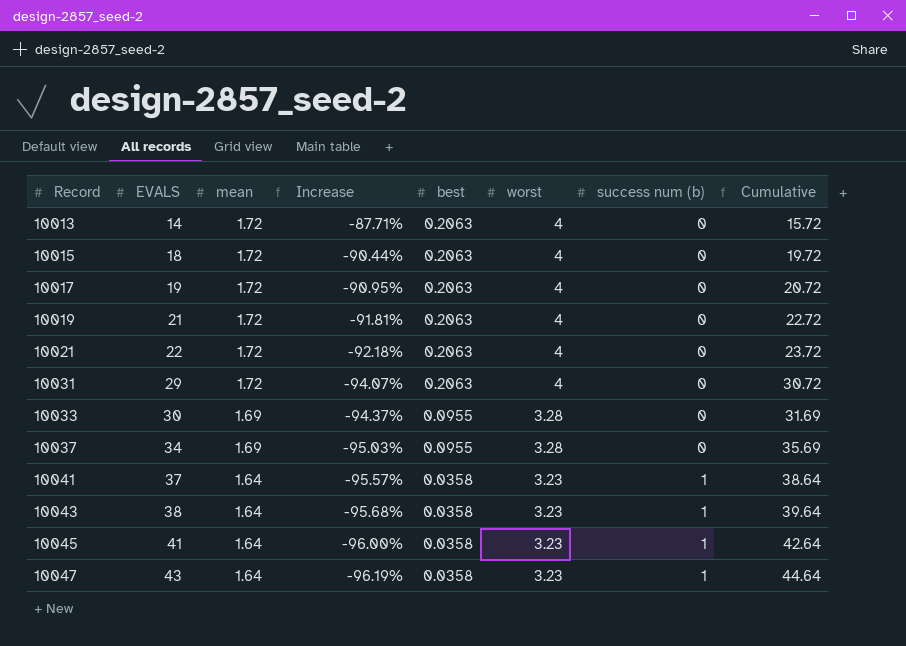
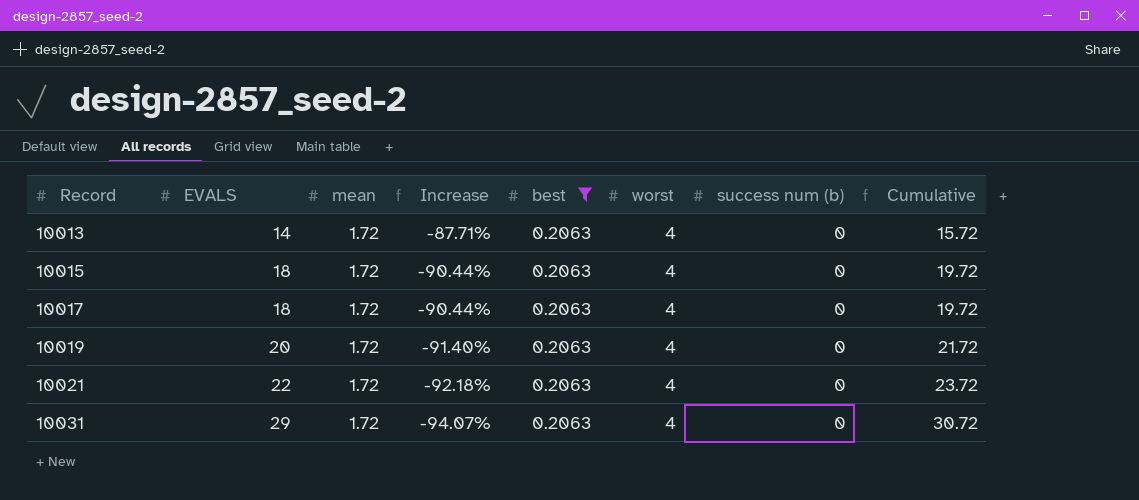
filter: none -> best = 0.2063
10017 | EVALS: 19 -> 18
10017 | Increase: -90.95% -> -90.44%
10017 | Cumulative: 20.72 -> 19.72
10019 | EVALS: 21 -> 20
10019 | Increase: -91.81% -> -91.40%
10019 | Cumulative: 22.72 -> 21.72

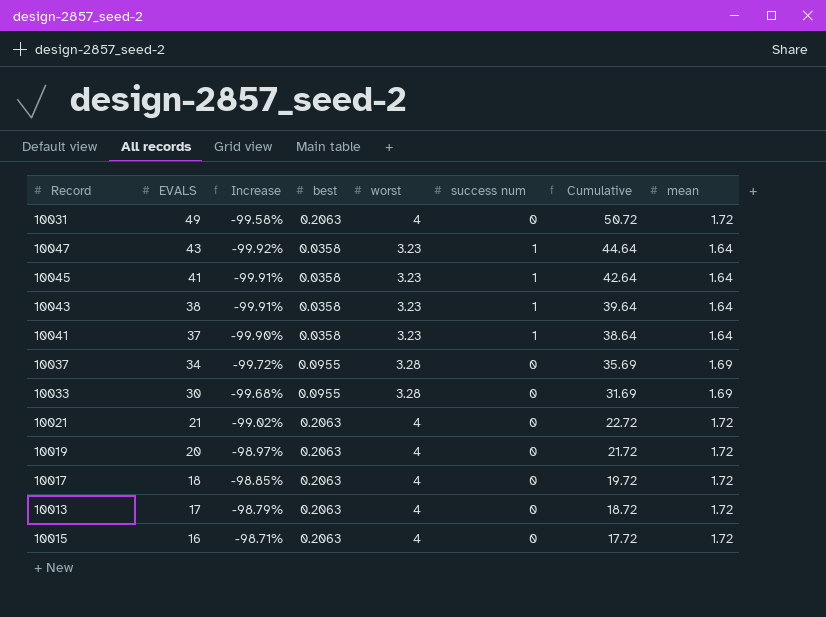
filter: best = 0.2063 -> none
row order: Record ascending -> EVALS descending
column Increase | formula: ([mean] - [EVALS]) / [EVALS] -> ([best] - [EVALS]) / [EVALS]
column name: success num (b) -> success num
column mean | position: 3 -> 8
10031 | EVALS: 29 -> 49
10031 | Cumulative: 30.72 -> 50.72
10021 | EVALS: 22 -> 21
10021 | Cumulative: 23.72 -> 22.72
10013 | EVALS: 14 -> 17
10013 | Cumulative: 15.72 -> 18.72
10015 | EVALS: 18 -> 16
10015 | Cumulative: 19.72 -> 17.72

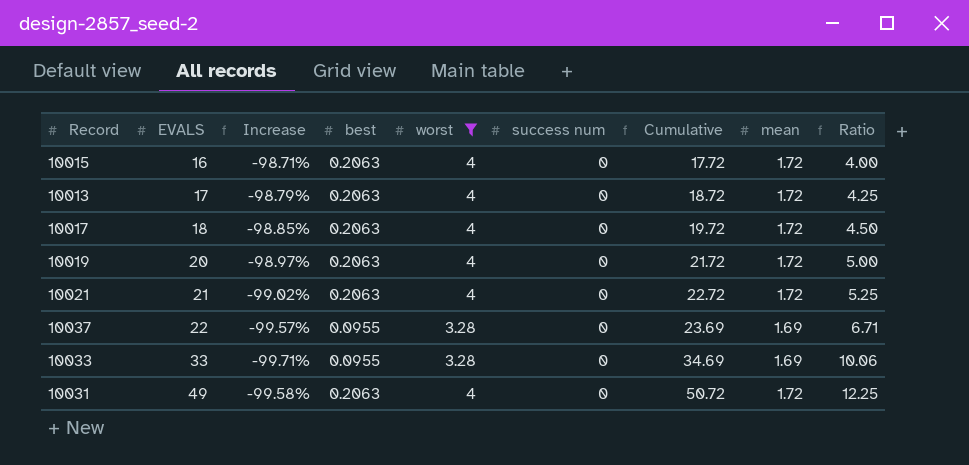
filter: none -> worst != 3.23
row order: EVALS descending -> EVALS ascending
column Ratio | formula: none -> [EVALS] / [worst]
10037 | EVALS: 34 -> 22
10037 | Increase: -99.72% -> -99.57%
10037 | Cumulative: 35.69 -> 23.69
10033 | EVALS: 30 -> 33
10033 | Increase: -99.68% -> -99.71%
10033 | Cumulative: 31.69 -> 34.69

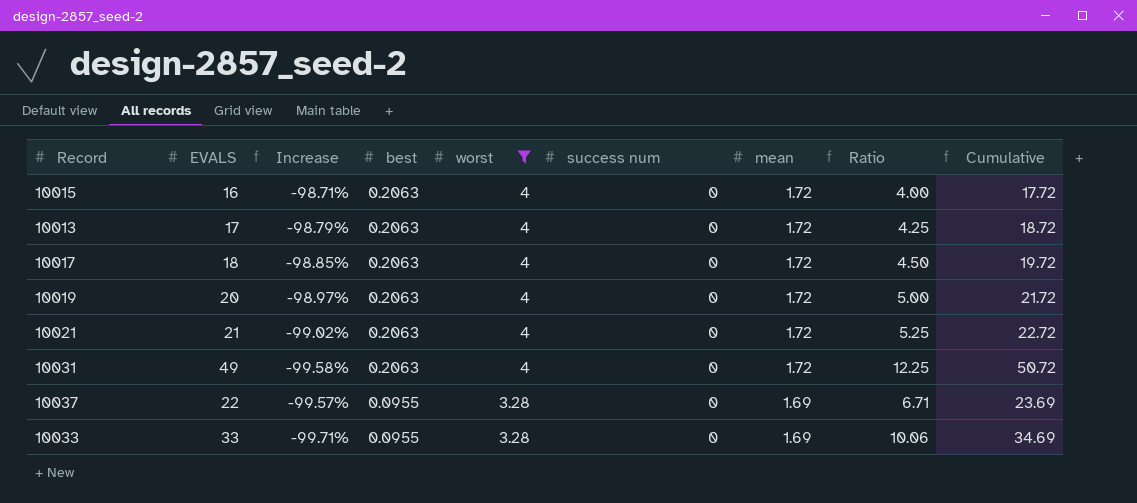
row order: EVALS ascending -> best descending
column Cumulative | position: 7 -> 9

